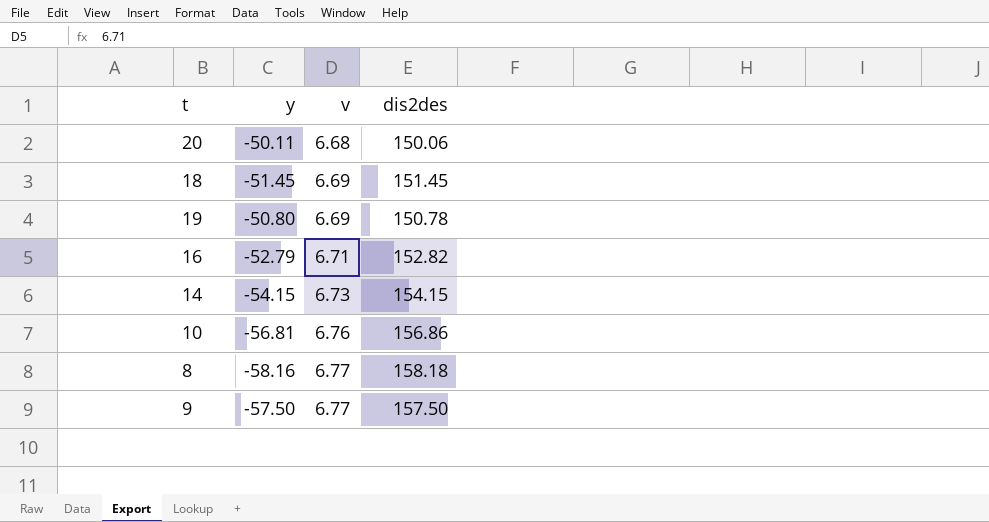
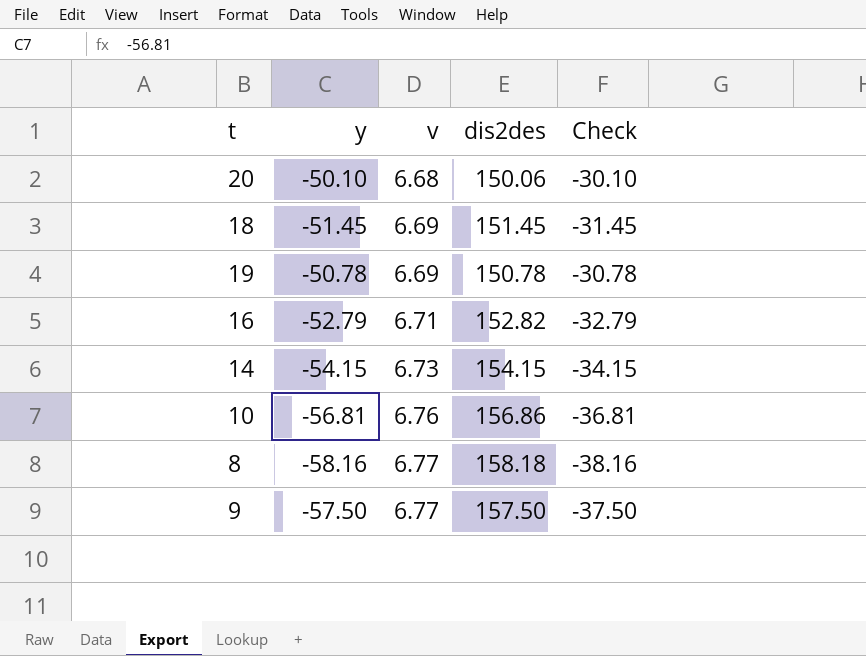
column Check | formula: none -> [y] + 20
20 | y: -50.11 -> -50.10
19 | y: -50.80 -> -50.78

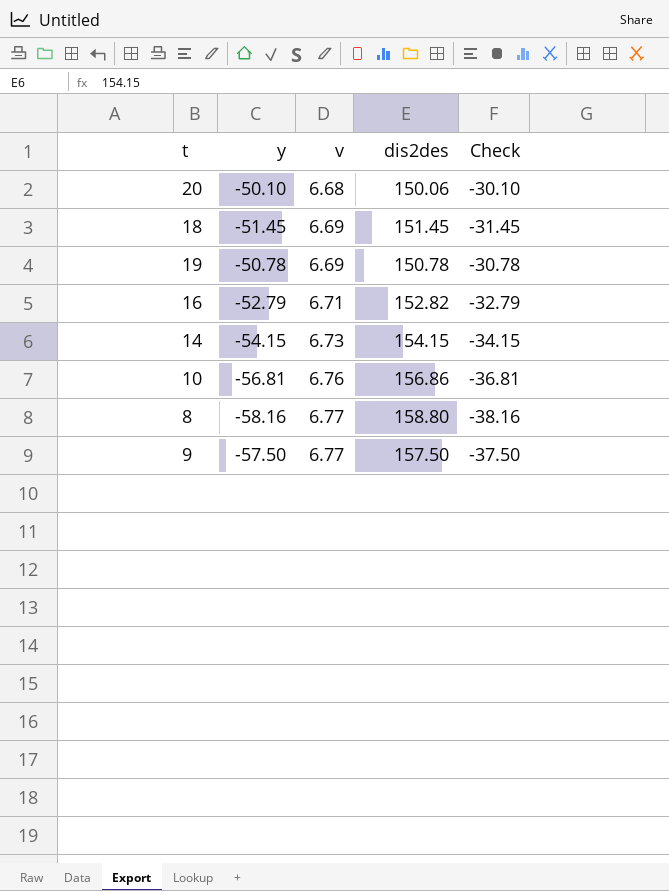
8 | dis2des: 158.18 -> 158.80

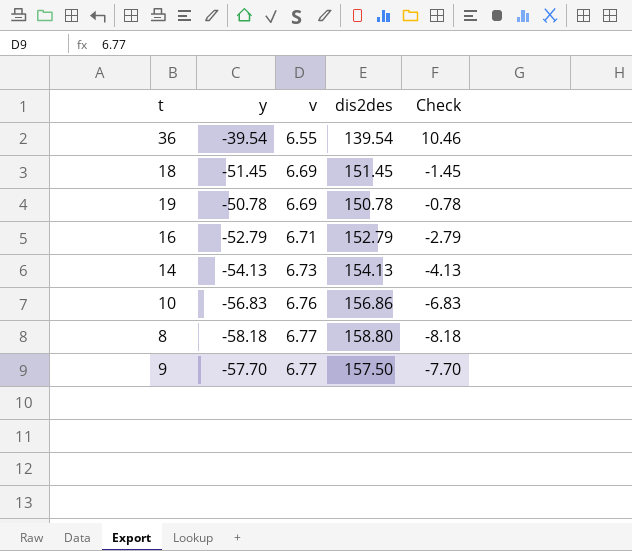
column Check | formula: [y] + 20 -> [y] + 50
row 20: -50.10 | 6.68 | 150.06 | -30.10 -> none
row 36: none -> -39.54 | 6.55 | 139.54 | 10.46
16 | dis2des: 152.82 -> 152.79
14 | y: -54.15 -> -54.13
14 | dis2des: 154.15 -> 154.13
10 | y: -56.81 -> -56.83
8 | y: -58.16 -> -58.18
9 | y: -57.50 -> -57.70

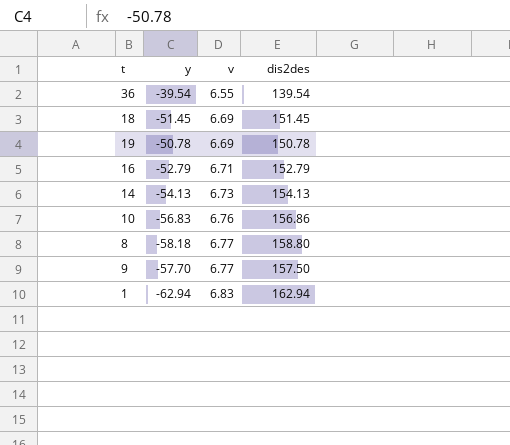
column Check | formula: [y] + 50 -> none
row 1: none -> -62.94 | 6.83 | 162.94

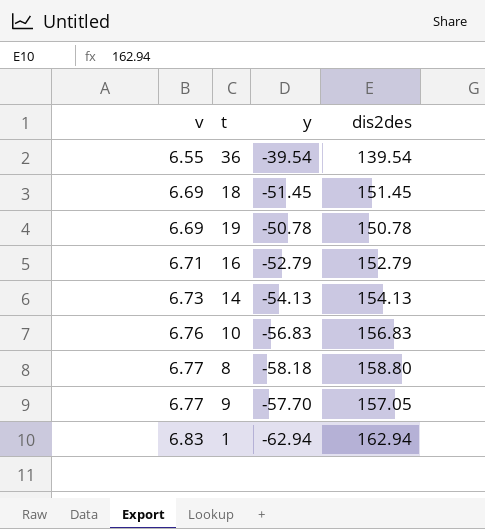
column v | position: 3 -> 1
10 | dis2des: 156.86 -> 156.83
9 | dis2des: 157.50 -> 157.05

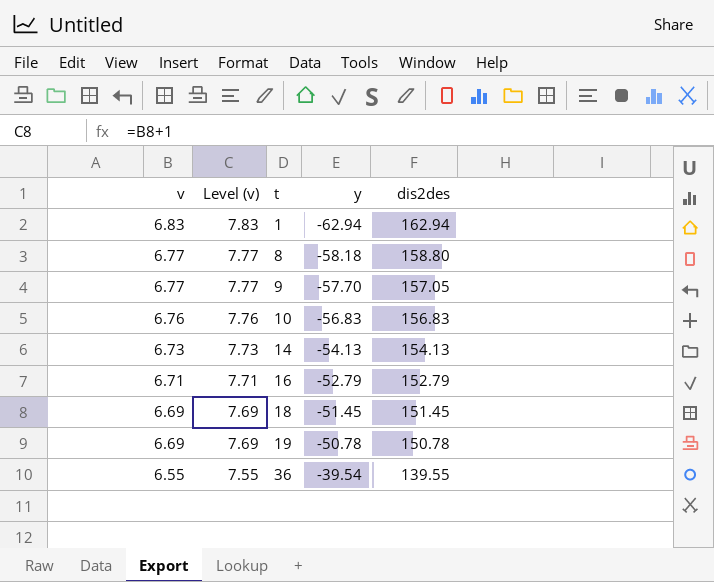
row order: v ascending -> v descending
column Level (v) | formula: none -> [v] + 1
36 | dis2des: 139.54 -> 139.55

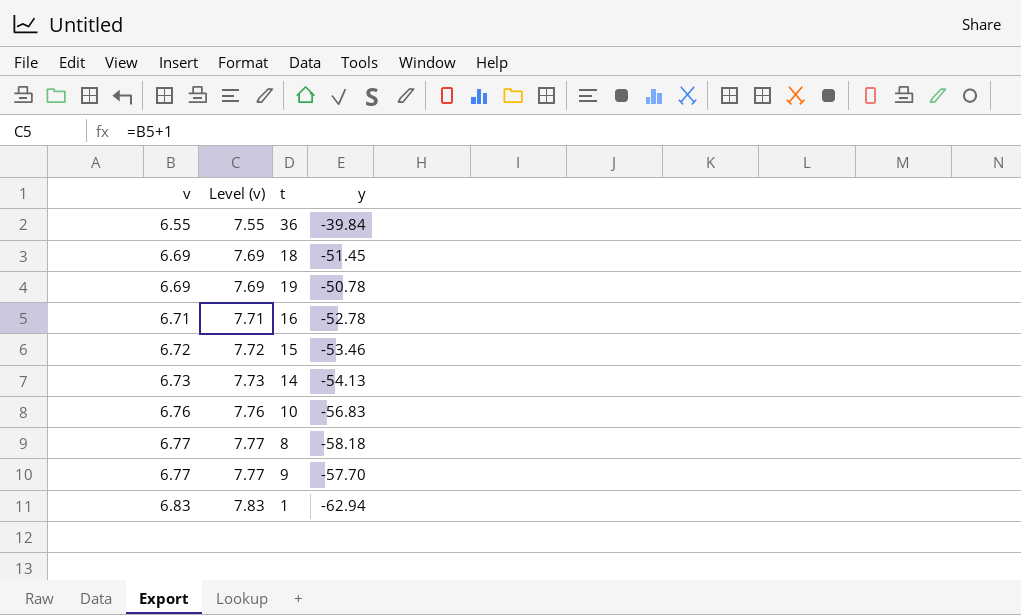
row order: v descending -> v ascending
column dis2des | position: 5 -> none
36 | y: -39.54 -> -39.84
16 | y: -52.79 -> -52.78
row 15: none -> 6.72 | 7.72 | -53.46

